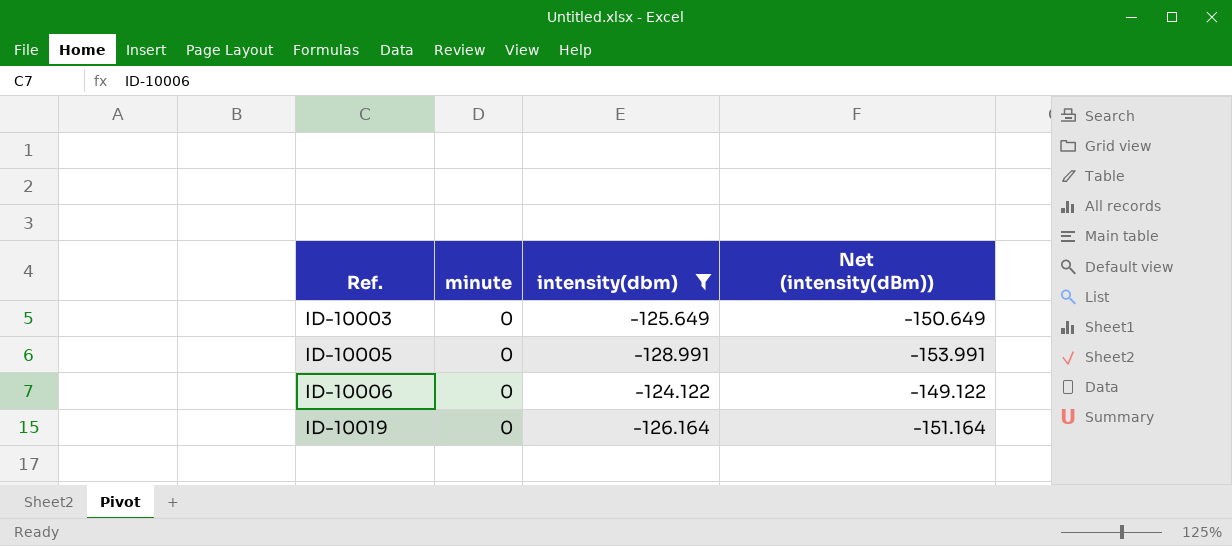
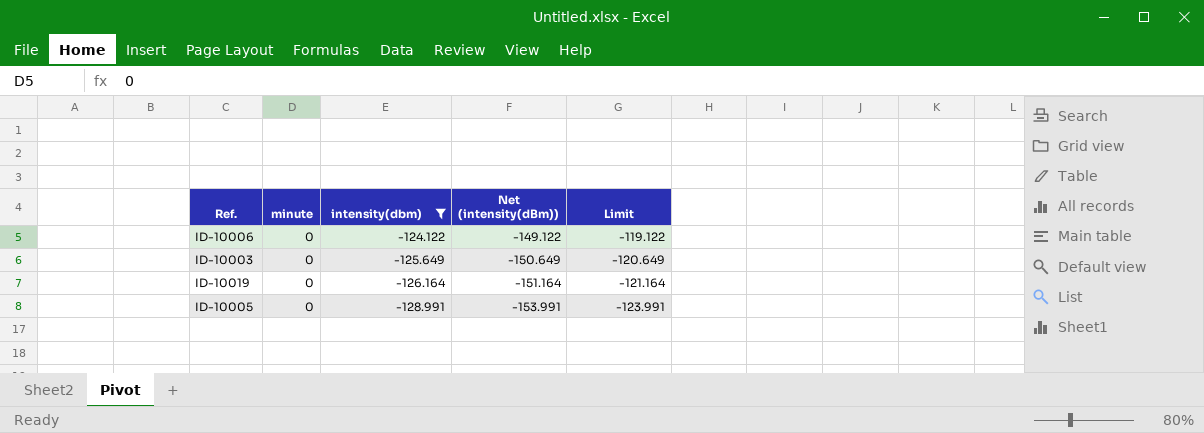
row order: Ref. ascending -> intensity(dbm) descending
column Limit | formula: none -> [intensity(dbm)] + 5

